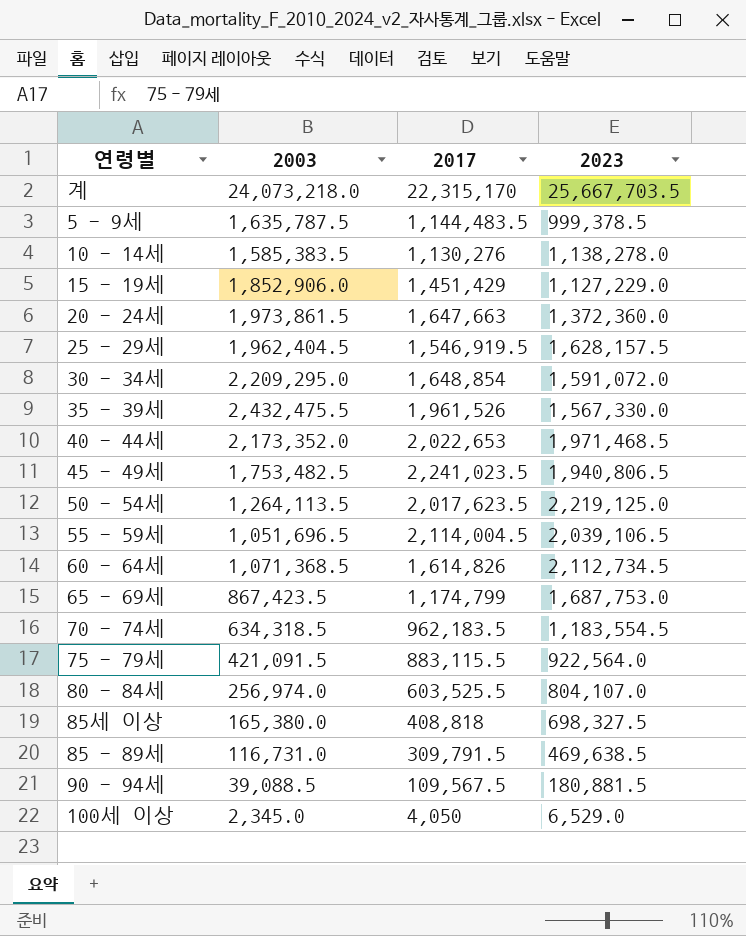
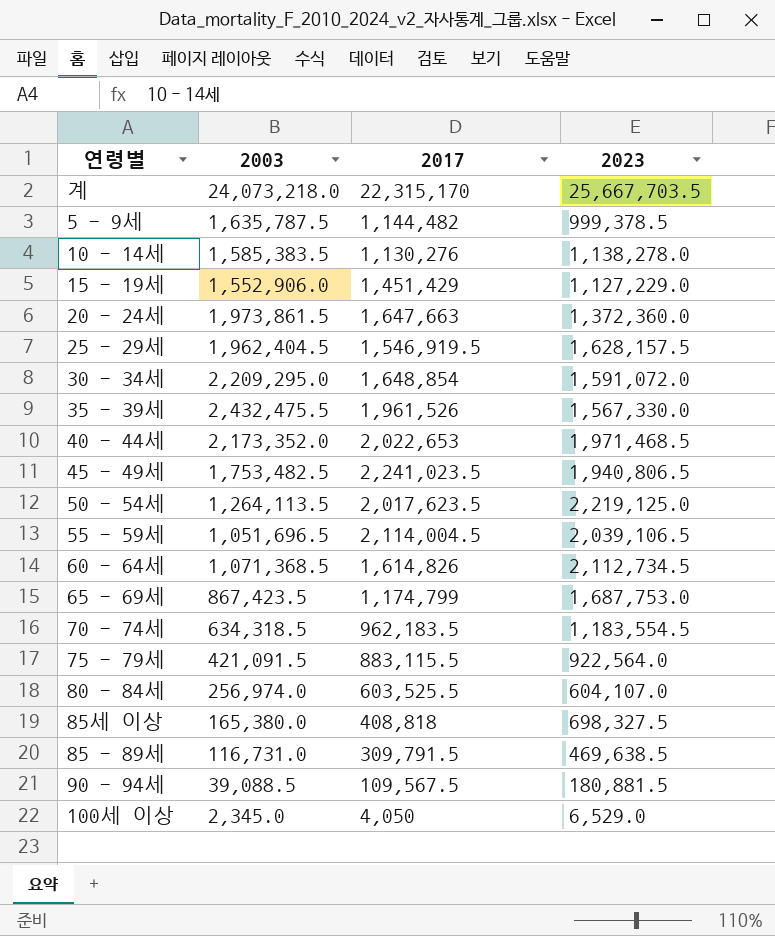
5 - 9세 | 2017: 1,144,483.5 -> 1,144,482
15 - 19세 | 2003: 1,852,906.0 -> 1,552,906.0
80 - 84세 | 2023: 804,107.0 -> 604,107.0

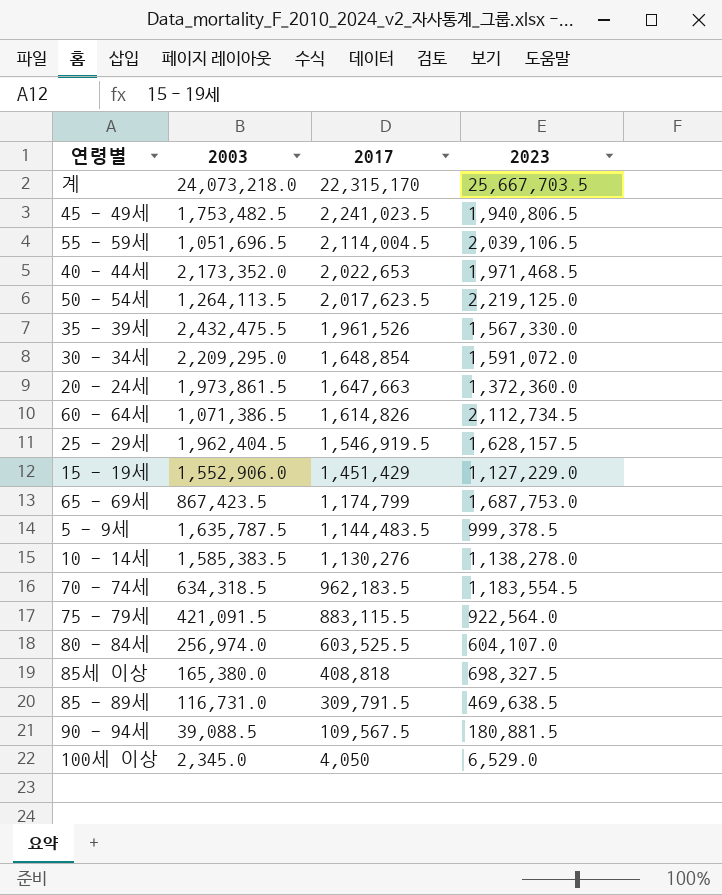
row order: none -> 2017 descending
60 - 64세 | 2003: 1,071,368.5 -> 1,071,386.5
5 - 9세 | 2017: 1,144,482 -> 1,144,483.5

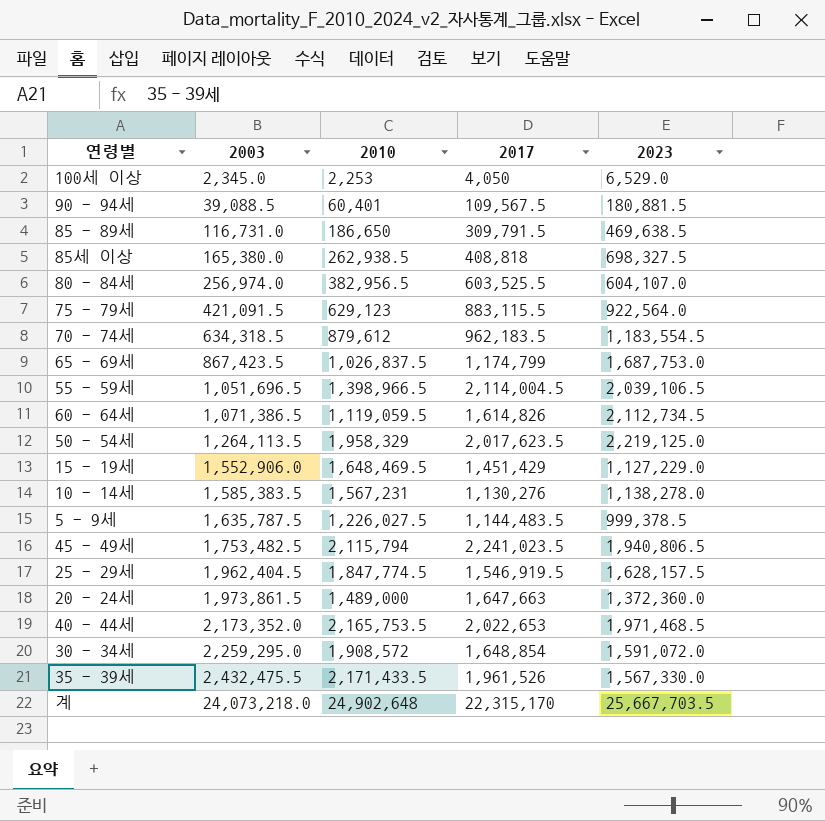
row order: 2017 descending -> 2003 ascending
column 2010 | position: none -> 3
30 - 34세 | 2003: 2,209,295.0 -> 2,259,295.0

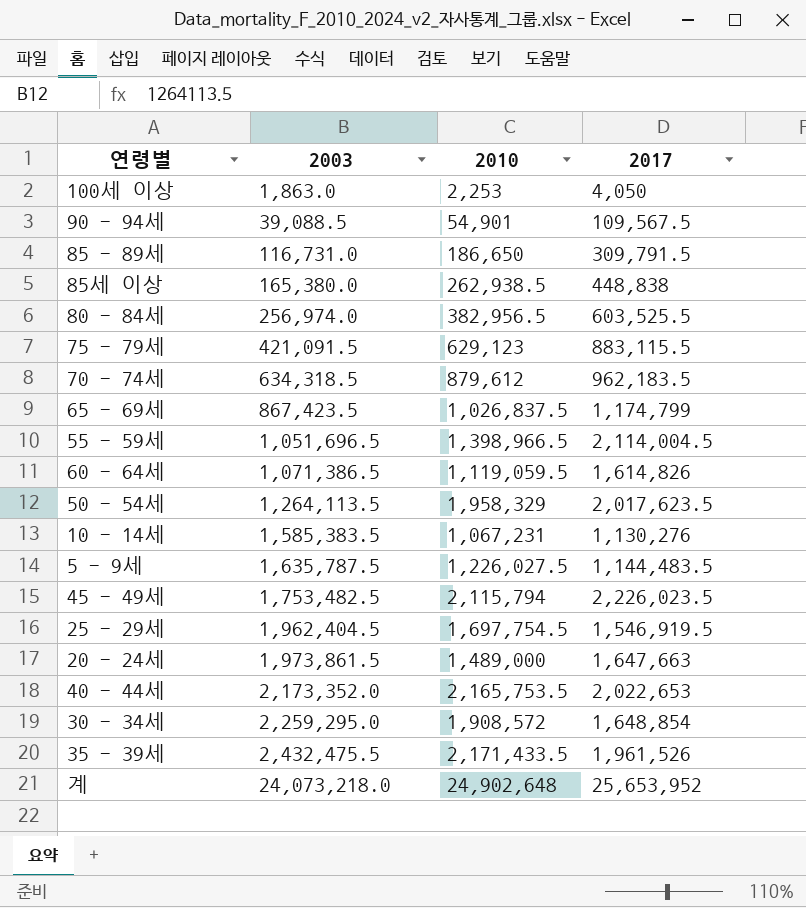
column 2023 | position: 5 -> none
row 15 - 19세: 1,552,906.0 | 1,648,469.5 | 1,451,429 | 1,127,229.0 -> none
100세 이상 | 2003: 2,345.0 -> 1,863.0
90 - 94세 | 2010: 60,401 -> 54,901
85세 이상 | 2017: 408,818 -> 448,838
10 - 14세 | 2010: 1,567,231 -> 1,067,231
45 - 49세 | 2017: 2,241,023.5 -> 2,226,023.5
25 - 29세 | 2010: 1,847,774.5 -> 1,697,754.5
계 | 2017: 22,315,170 -> 25,653,952

